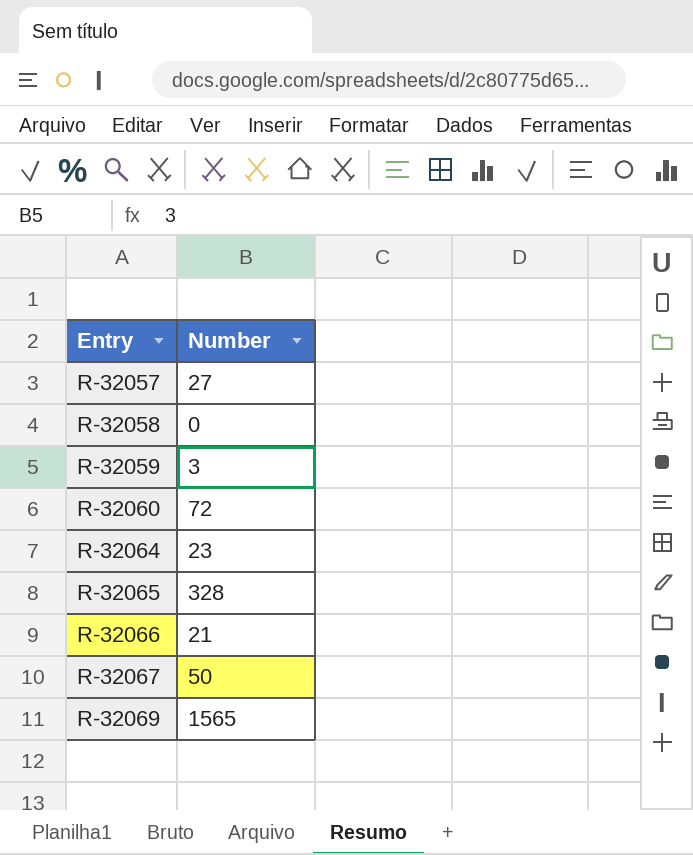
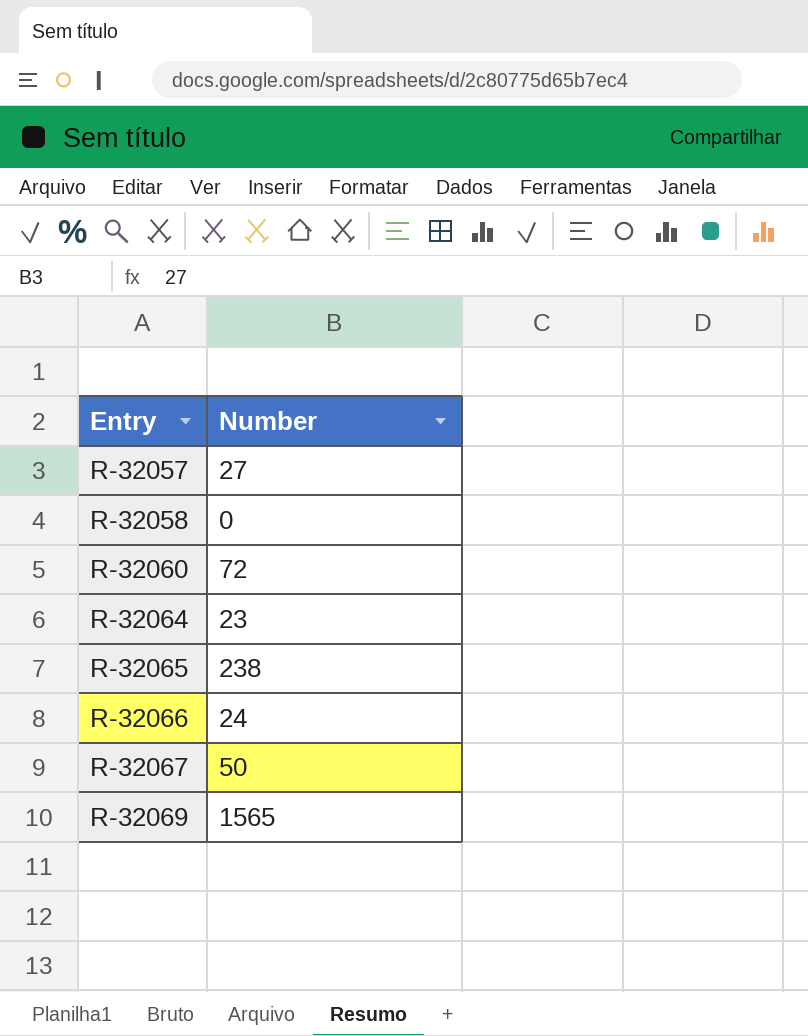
row R-32059: 3 -> none
R-32065 | Number: 328 -> 238
R-32066 | Number: 21 -> 24

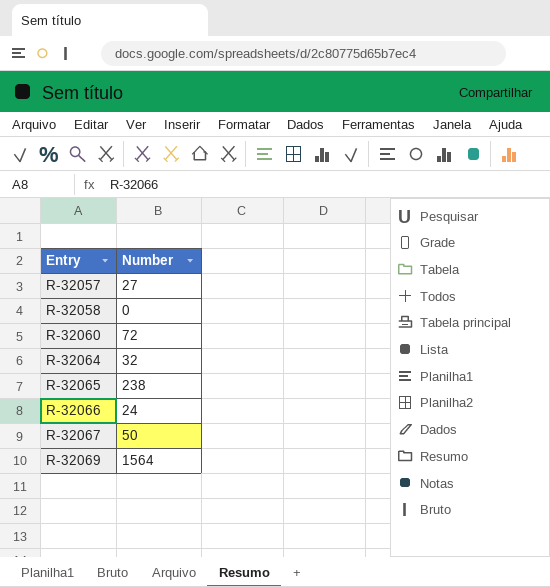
R-32064 | Number: 23 -> 32
R-32069 | Number: 1565 -> 1564

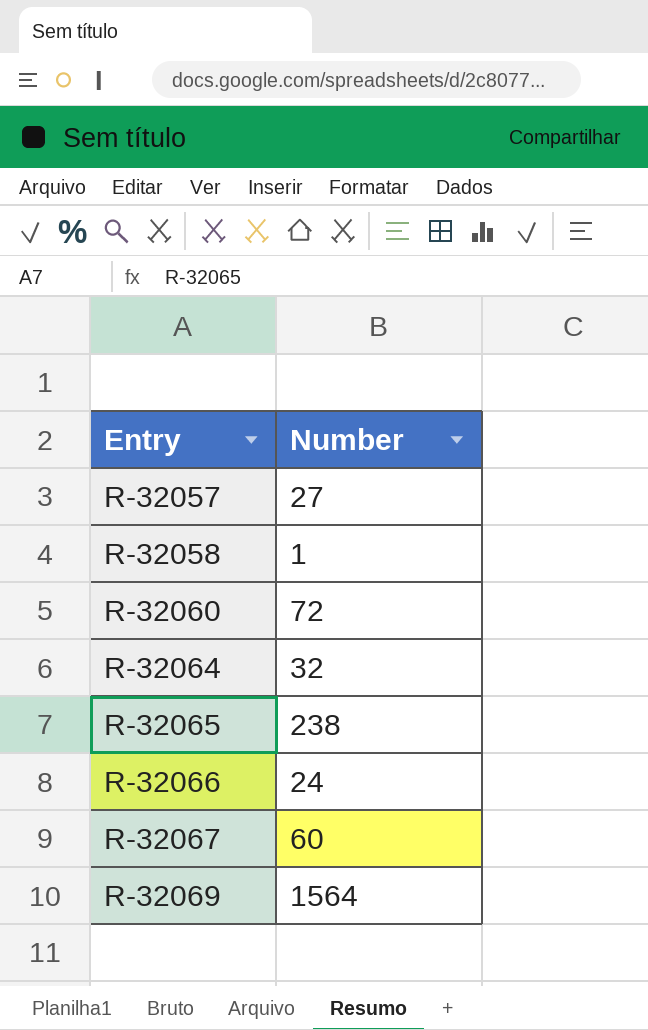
R-32058 | Number: 0 -> 1
R-32067 | Number: 50 -> 60

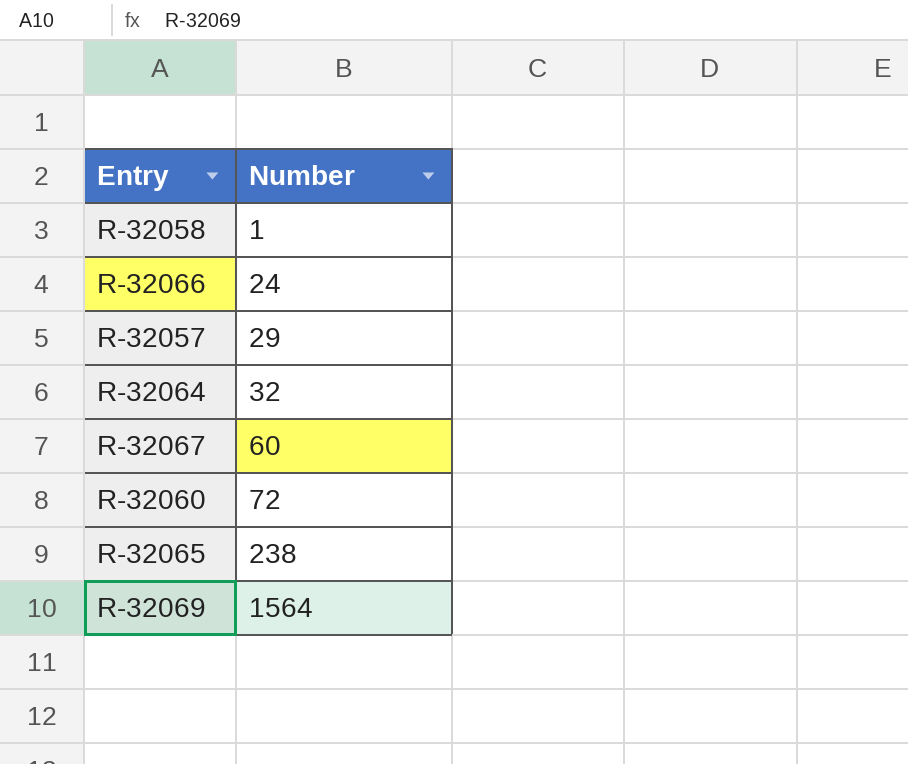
row order: Entry ascending -> Number ascending
R-32057 | Number: 27 -> 29

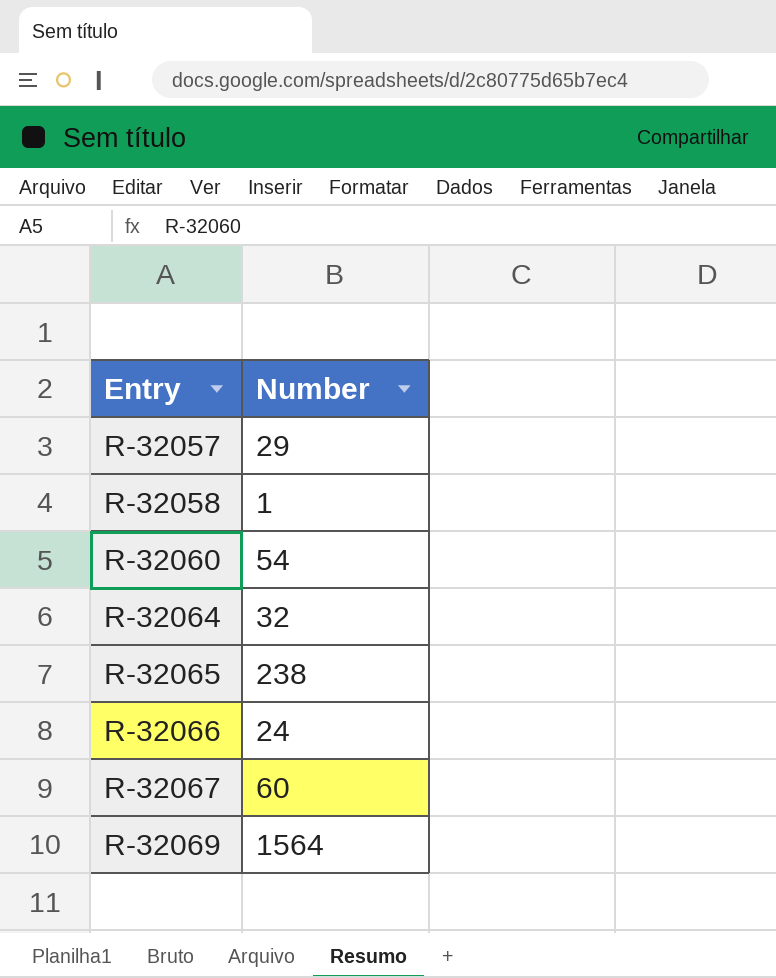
row order: Number ascending -> Entry ascending
R-32060 | Number: 72 -> 54

